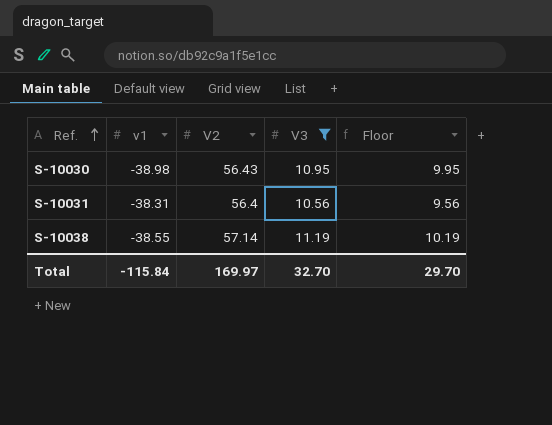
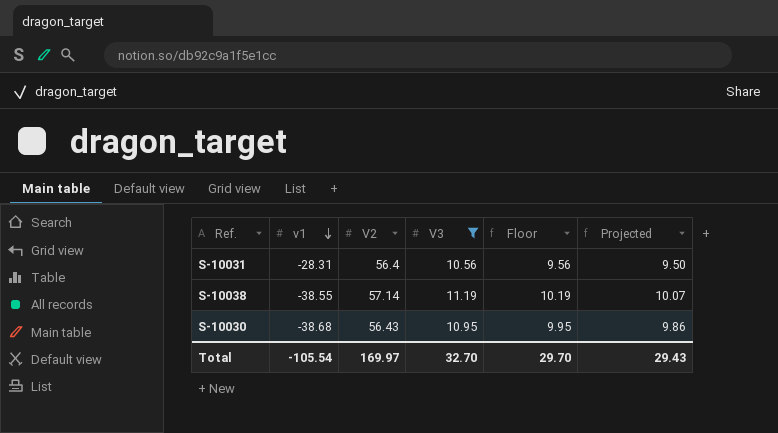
row order: Ref. ascending -> v1 descending
column Projected | formula: none -> [V3] * 0.9
S-10031 | v1: -38.31 -> -28.31
S-10030 | v1: -38.98 -> -38.68
Total | v1: -115.84 -> -105.54

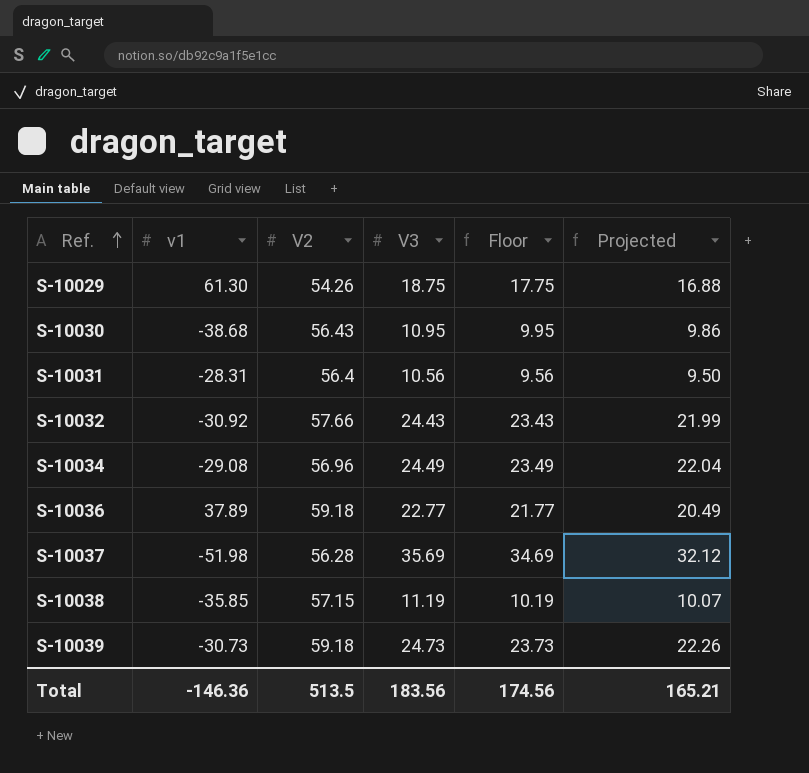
filter: V3 <= 11.19 -> none
row order: v1 descending -> Ref. ascending
S-10038 | v1: -38.55 -> -35.85
S-10038 | V2: 57.14 -> 57.15
Total | v1: -105.54 -> -146.36
Total | V2: 169.97 -> 513.5
Total | V3: 32.70 -> 183.56
Total | Floor: 29.70 -> 174.56
Total | Projected: 29.43 -> 165.21

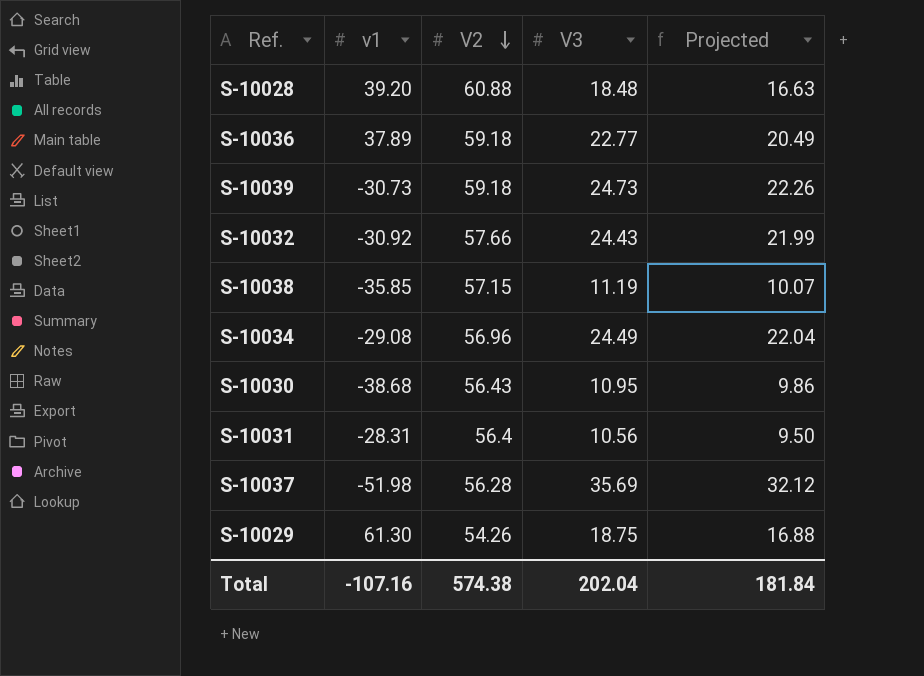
row order: Ref. ascending -> V2 descending
column Floor | formula: [V3] - 1 -> none
row S-10028: none -> 39.20 | 60.88 | 18.48 | 16.63
Total | v1: -146.36 -> -107.16
Total | V2: 513.5 -> 574.38
Total | V3: 183.56 -> 202.04
Total | Projected: 165.21 -> 181.84

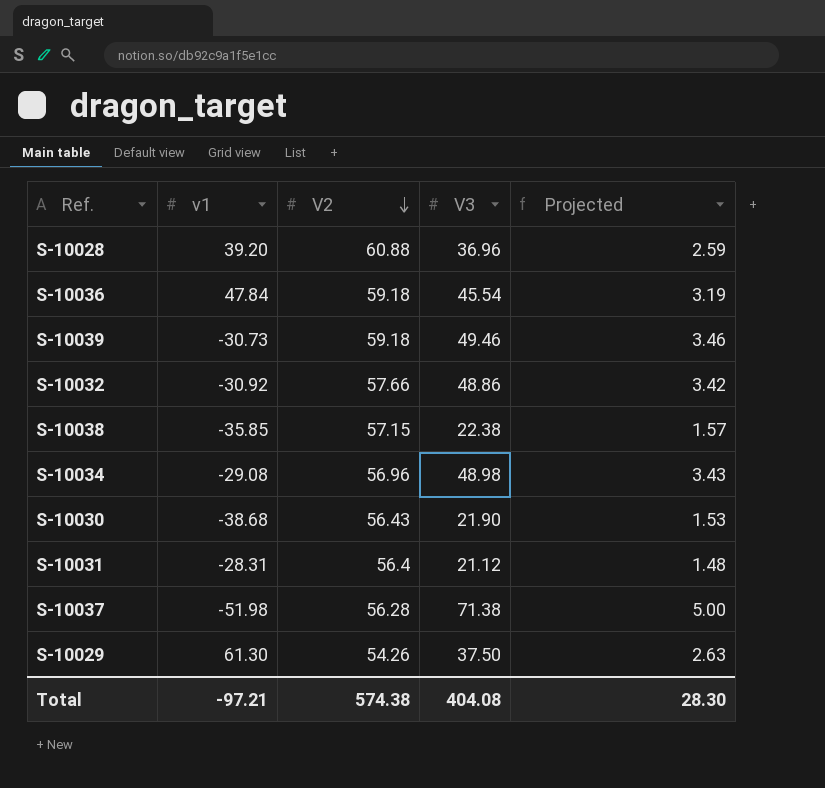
column Projected | formula: [V3] * 0.9 -> [V3] * 0.07
S-10028 | V3: 18.48 -> 36.96
S-10036 | v1: 37.89 -> 47.84
S-10036 | V3: 22.77 -> 45.54
S-10039 | V3: 24.73 -> 49.46
S-10032 | V3: 24.43 -> 48.86
S-10038 | V3: 11.19 -> 22.38
S-10034 | V3: 24.49 -> 48.98
S-10030 | V3: 10.95 -> 21.90
S-10031 | V3: 10.56 -> 21.12
S-10037 | V3: 35.69 -> 71.38
S-10029 | V3: 18.75 -> 37.50
Total | v1: -107.16 -> -97.21
Total | V3: 202.04 -> 404.08
Total | Projected: 181.84 -> 28.30

